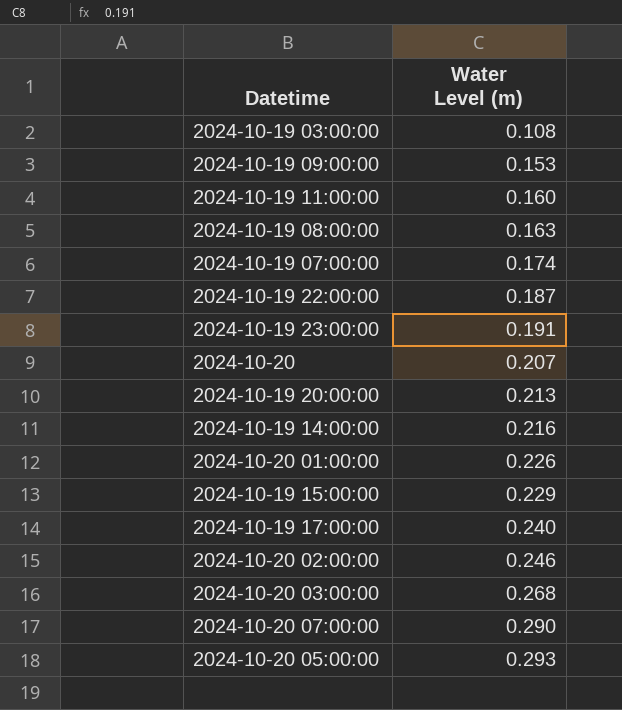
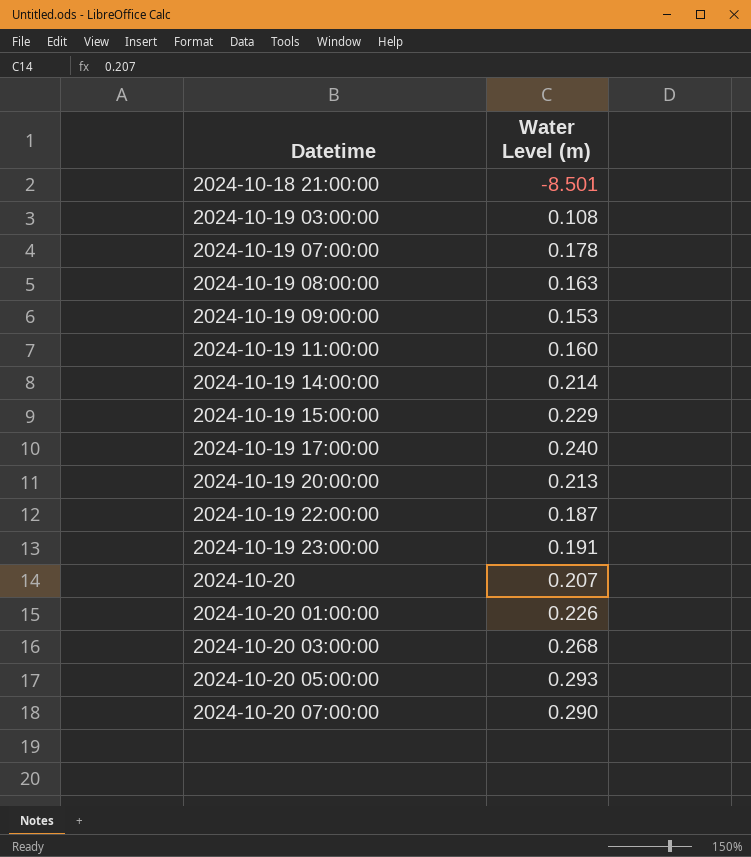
row order: Water Level (m) ascending -> Datetime ascending
row 2024-10-20 02:00:00: 0.246 -> none
row 2024-10-18 21:00:00: none -> -8.501
2024-10-19 07:00:00 | Water Level (m): 0.174 -> 0.178
2024-10-19 14:00:00 | Water Level (m): 0.216 -> 0.214

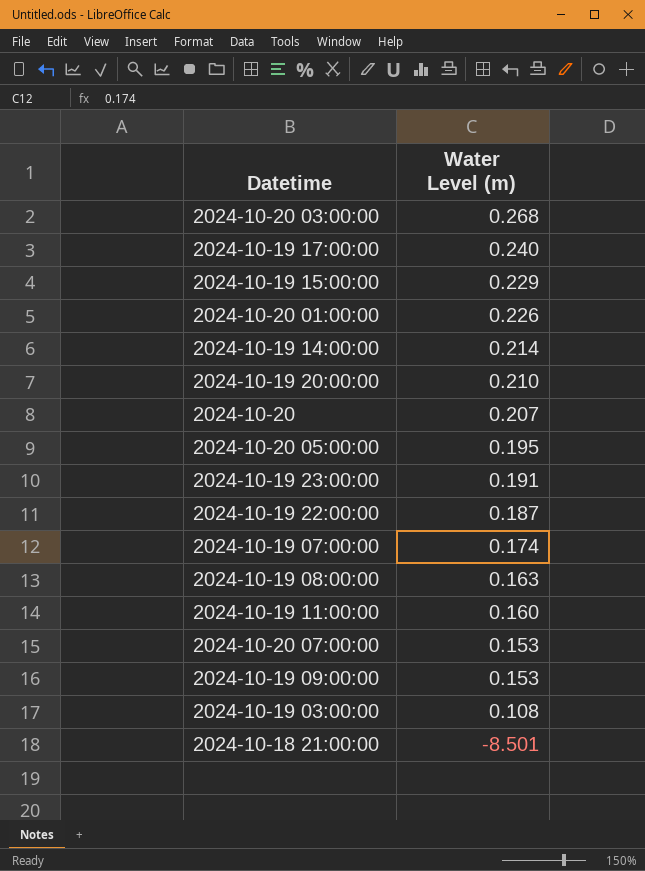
row order: Datetime ascending -> Water Level (m) descending
2024-10-19 20:00:00 | Water Level (m): 0.213 -> 0.210
2024-10-20 05:00:00 | Water Level (m): 0.293 -> 0.195
2024-10-19 07:00:00 | Water Level (m): 0.178 -> 0.174
2024-10-20 07:00:00 | Water Level (m): 0.290 -> 0.153

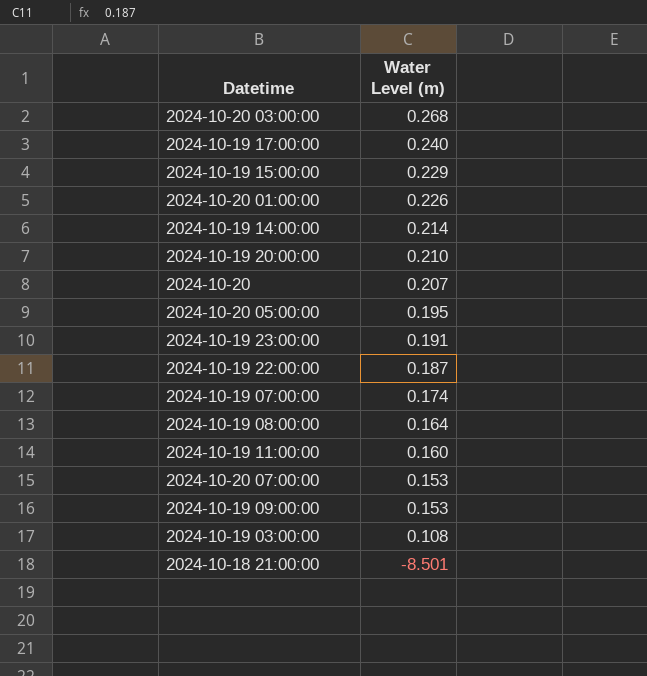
2024-10-19 08:00:00 | Water Level (m): 0.163 -> 0.164

